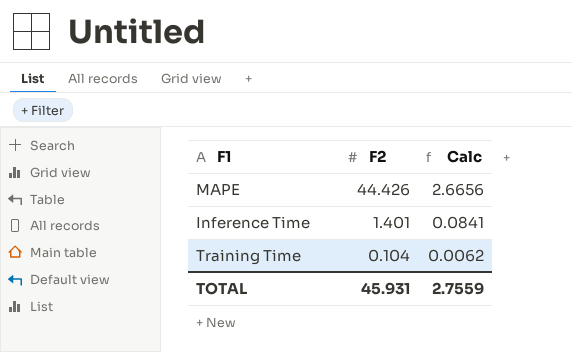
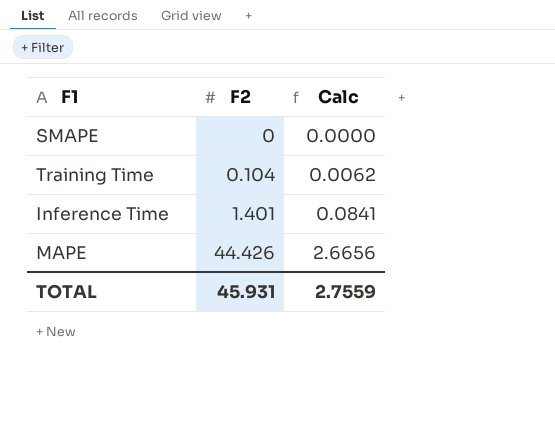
row order: F2 descending -> F2 ascending
row SMAPE: none -> 0 | 0.0000

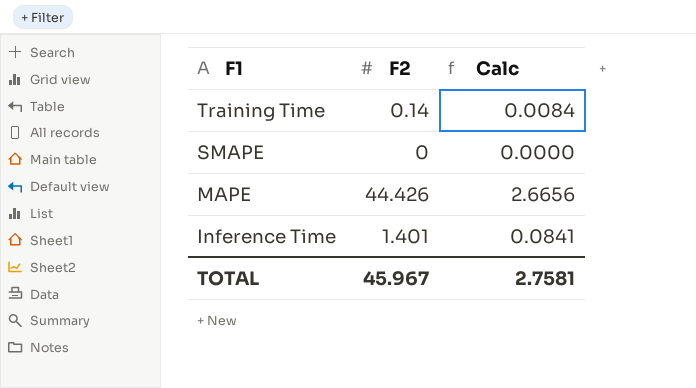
row order: F2 ascending -> F1 descending
Training Time | F2: 0.104 -> 0.14
Training Time | Calc: 0.0062 -> 0.0084
TOTAL | F2: 45.931 -> 45.967
TOTAL | Calc: 2.7559 -> 2.7581

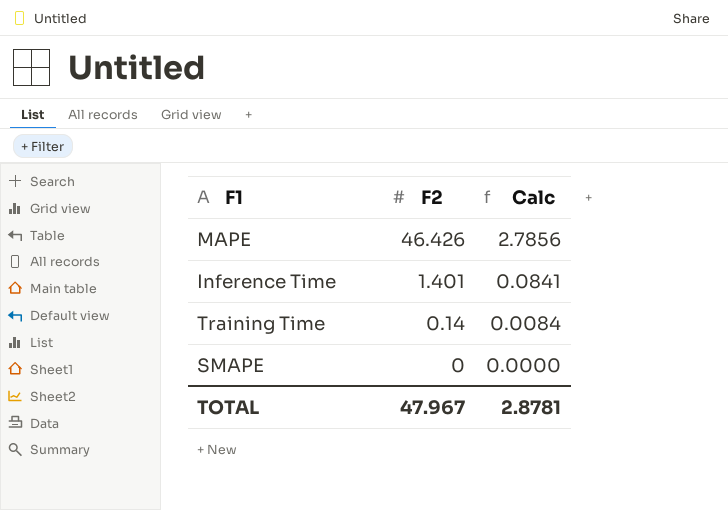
row order: F1 descending -> F2 descending
MAPE | F2: 44.426 -> 46.426
MAPE | Calc: 2.6656 -> 2.7856
TOTAL | F2: 45.967 -> 47.967
TOTAL | Calc: 2.7581 -> 2.8781

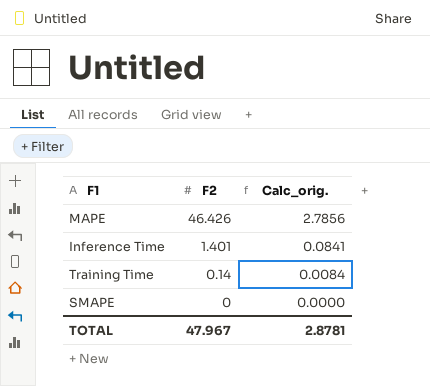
column name: Calc -> Calc_orig.

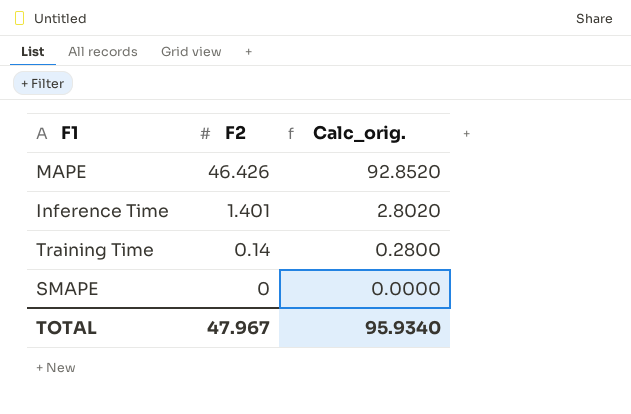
column Calc_orig. | formula: [F2] * 0.06 -> [F2] * 2
TOTAL | Calc_orig.: 2.8781 -> 95.9340

